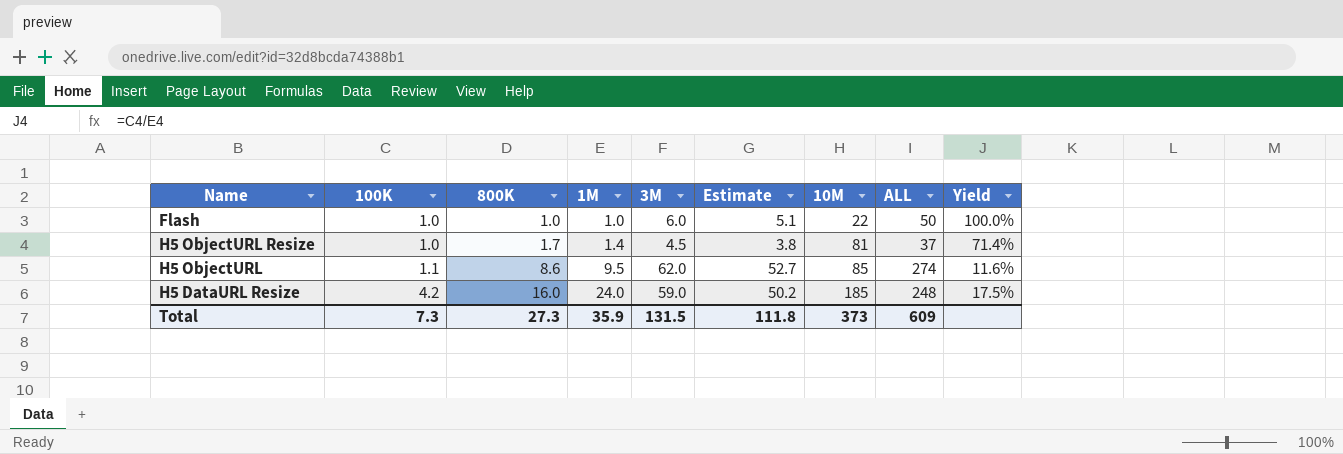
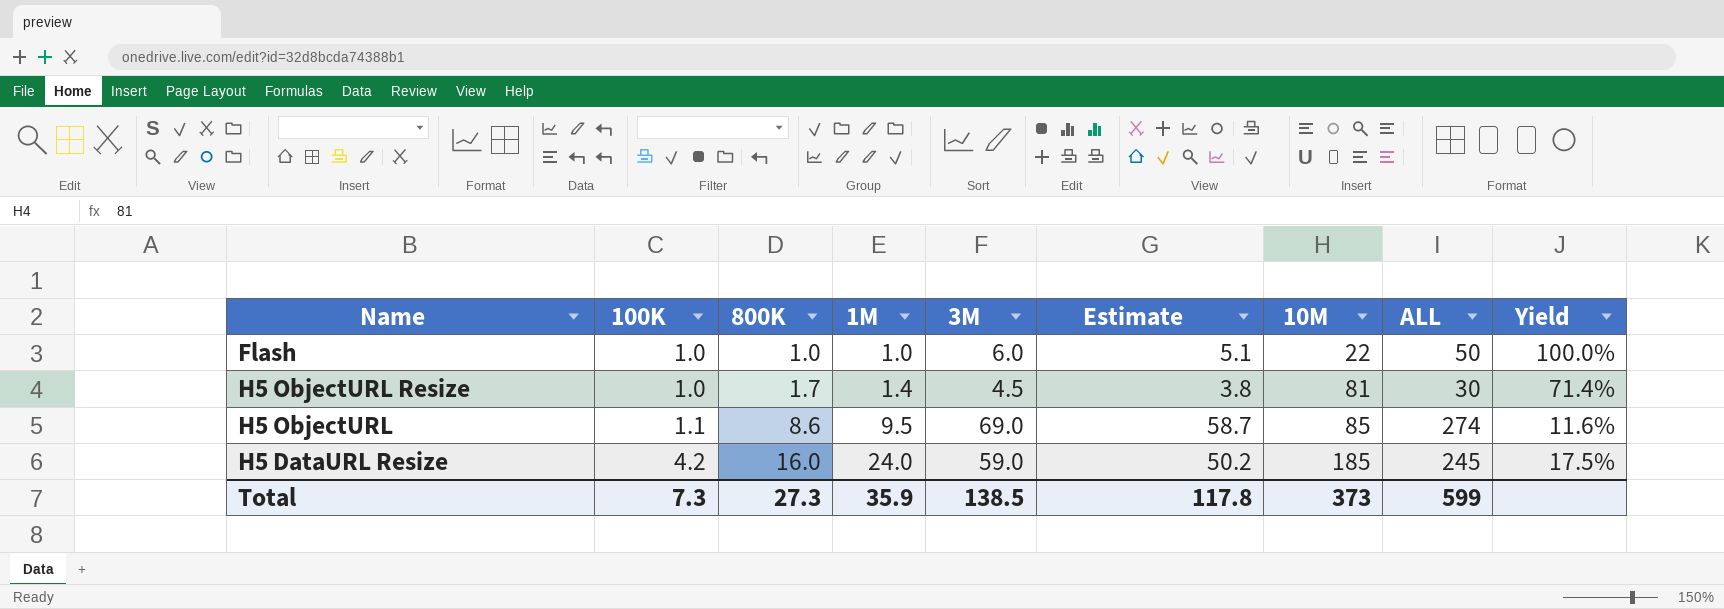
H5 ObjectURL Resize | ALL: 37 -> 30
H5 ObjectURL | 3M: 62.0 -> 69.0
H5 ObjectURL | Estimate: 52.7 -> 58.7
H5 DataURL Resize | ALL: 248 -> 245
Total | 3M: 131.5 -> 138.5
Total | Estimate: 111.8 -> 117.8
Total | ALL: 609 -> 599

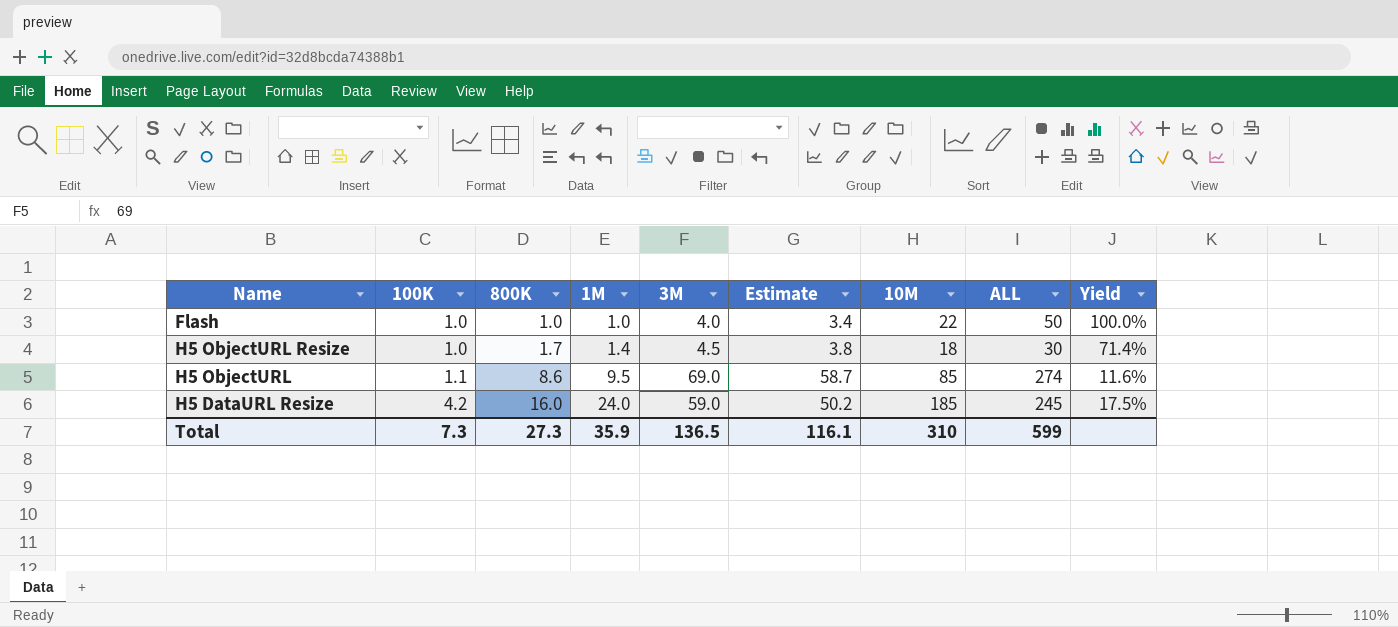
Flash | 3M: 6.0 -> 4.0
Flash | Estimate: 5.1 -> 3.4
H5 ObjectURL Resize | 10M: 81 -> 18
Total | 3M: 138.5 -> 136.5
Total | Estimate: 117.8 -> 116.1
Total | 10M: 373 -> 310

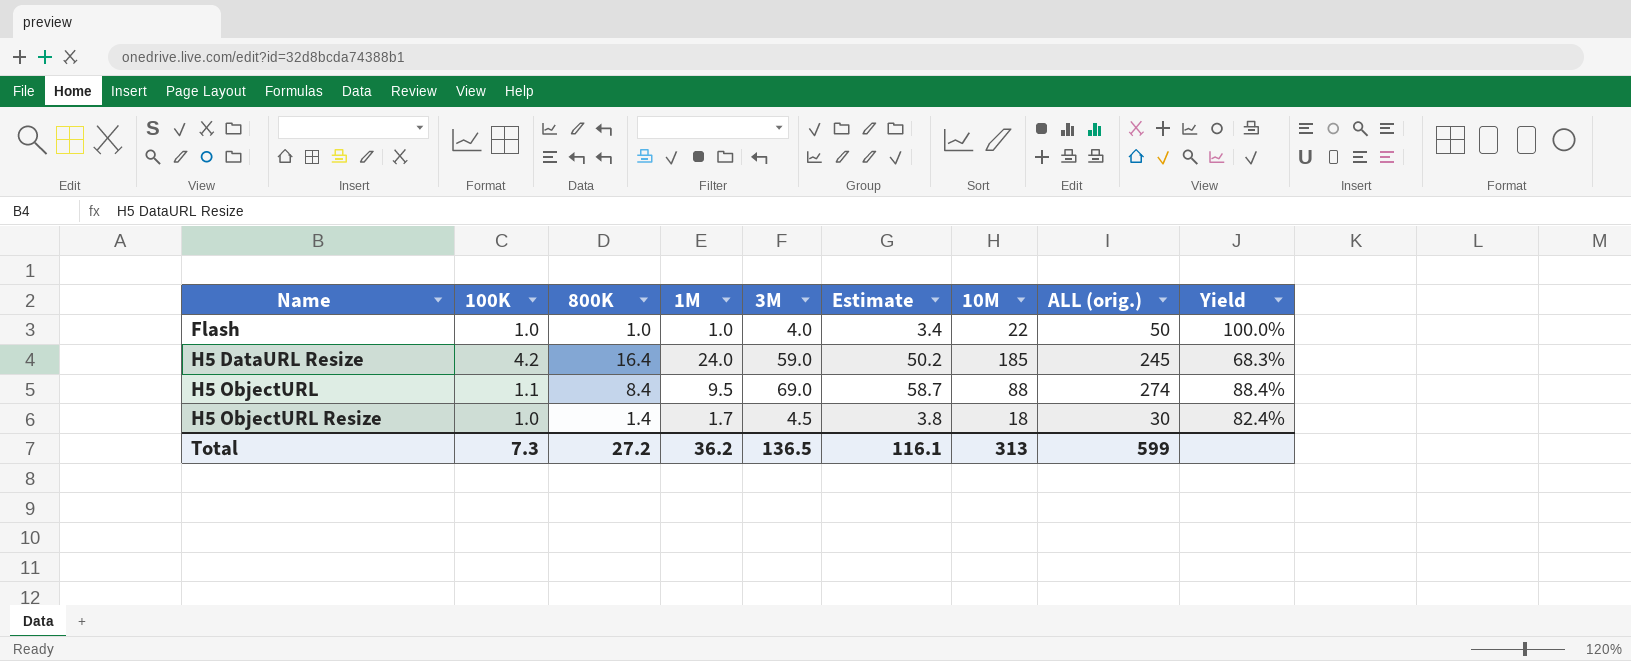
row order: 100K ascending -> Name ascending
column name: ALL -> ALL (orig.)
column Yield | formula: [100K] / [1M] -> [800K] / [1M]
H5 DataURL Resize | 800K: 16.0 -> 16.4
H5 ObjectURL | 800K: 8.6 -> 8.4
H5 ObjectURL | 10M: 85 -> 88
H5 ObjectURL Resize | 800K: 1.7 -> 1.4
H5 ObjectURL Resize | 1M: 1.4 -> 1.7
Total | 800K: 27.3 -> 27.2
Total | 1M: 35.9 -> 36.2
Total | 10M: 310 -> 313

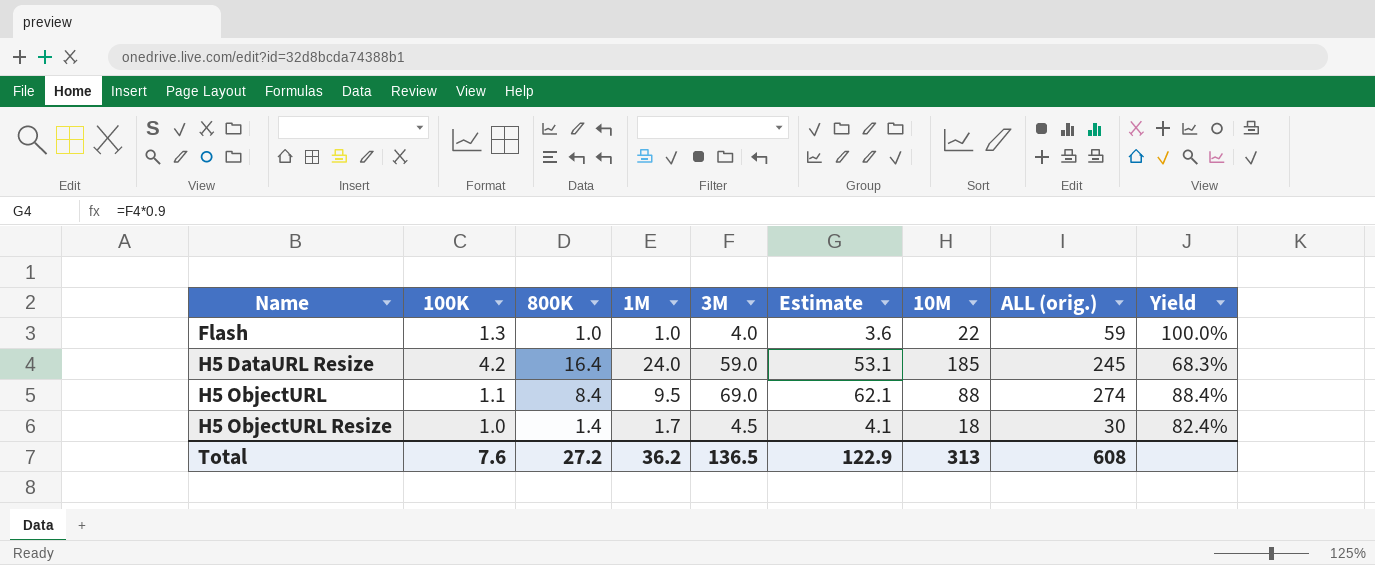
column Estimate | formula: [3M] * 0.85 -> [3M] * 0.9
Flash | 100K: 1.0 -> 1.3
Flash | ALL (orig.): 50 -> 59
Total | 100K: 7.3 -> 7.6
Total | Estimate: 116.1 -> 122.9
Total | ALL (orig.): 599 -> 608

